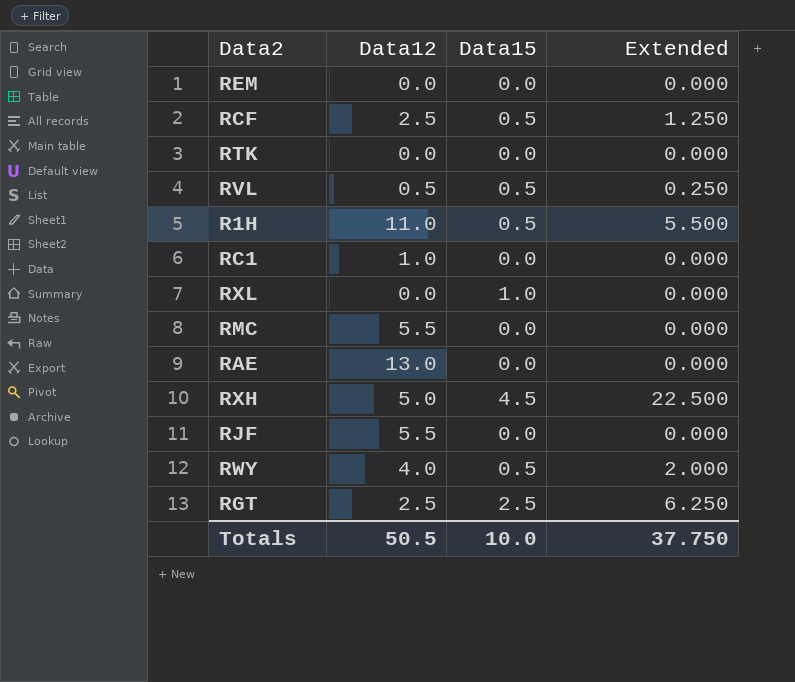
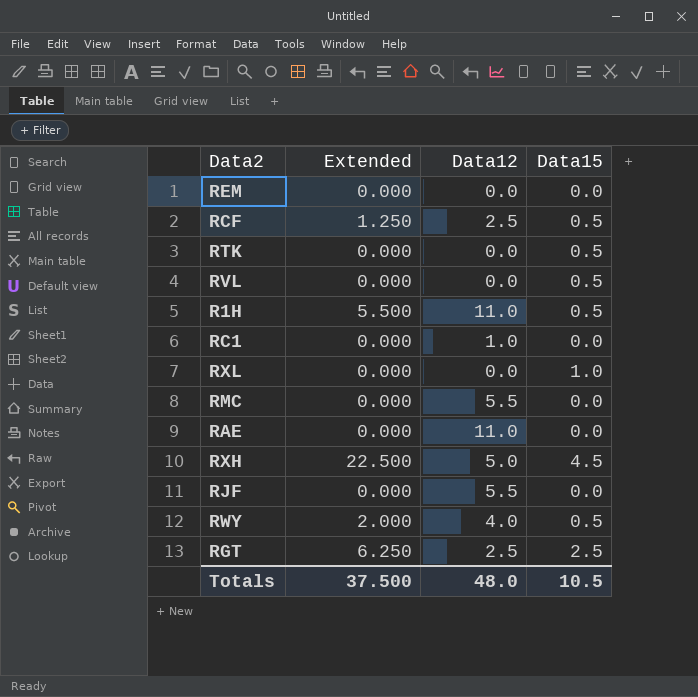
column Extended | position: 4 -> 2
RTK | Data15: 0.0 -> 0.5
RVL | Extended: 0.250 -> 0.000
RVL | Data12: 0.5 -> 0.0
RAE | Data12: 13.0 -> 11.0
Totals | Extended: 37.750 -> 37.500
Totals | Data12: 50.5 -> 48.0
Totals | Data15: 10.0 -> 10.5

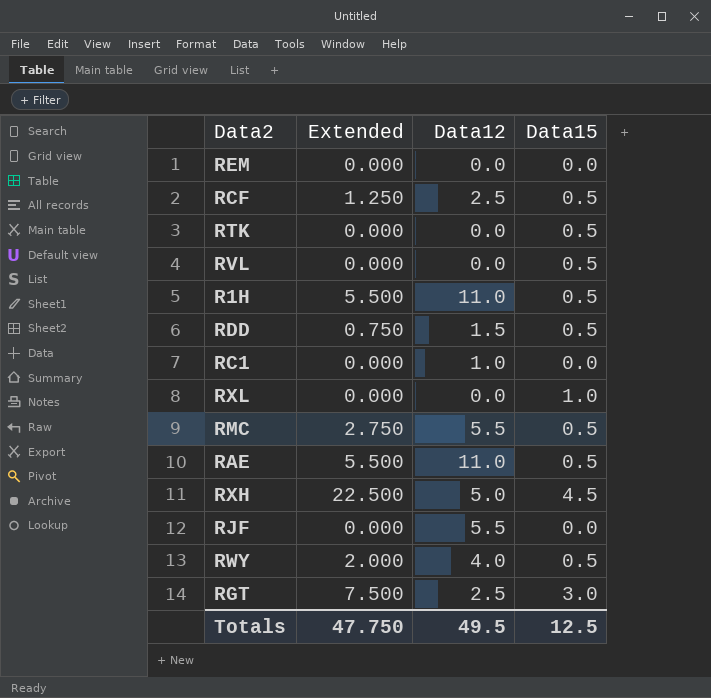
row RDD: none -> 0.750 | 1.5 | 0.5
RMC | Extended: 0.000 -> 2.750
RMC | Data15: 0.0 -> 0.5
RAE | Extended: 0.000 -> 5.500
RAE | Data15: 0.0 -> 0.5
RGT | Extended: 6.250 -> 7.500
RGT | Data15: 2.5 -> 3.0
Totals | Extended: 37.500 -> 47.750
Totals | Data12: 48.0 -> 49.5
Totals | Data15: 10.5 -> 12.5

